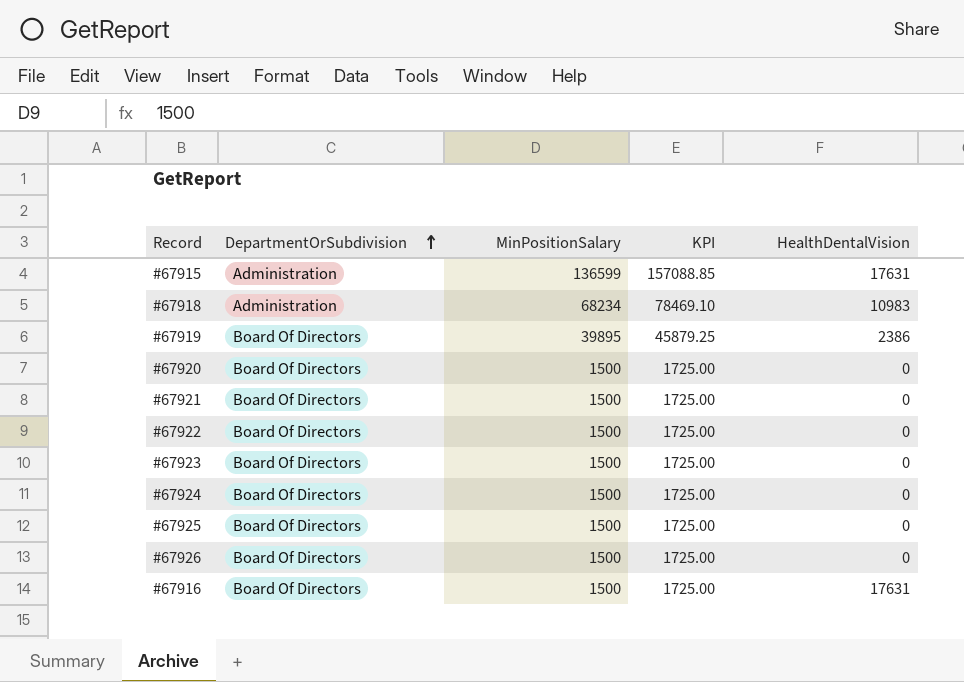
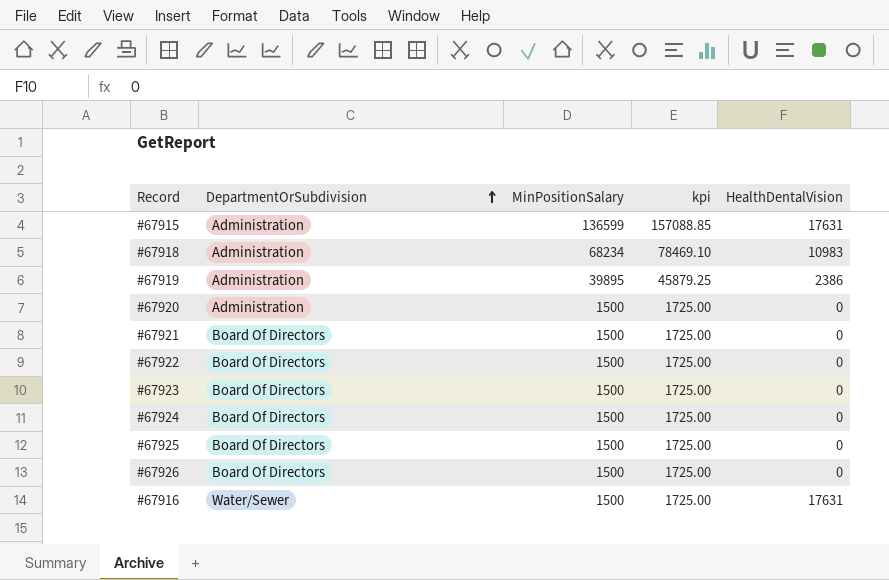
column name: KPI -> kpi
#67919 | DepartmentOrSubdivision: Board Of Directors -> Administration
#67920 | DepartmentOrSubdivision: Board Of Directors -> Administration
#67916 | DepartmentOrSubdivision: Board Of Directors -> Water/Sewer

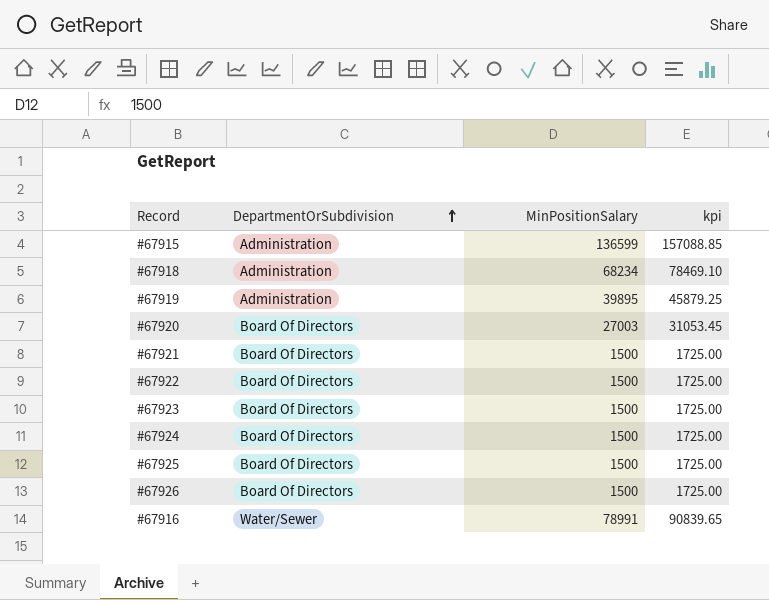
column HealthDentalVision | position: 5 -> none
#67920 | DepartmentOrSubdivision: Administration -> Board Of Directors
#67920 | MinPositionSalary: 1500 -> 27003
#67920 | kpi: 1725.00 -> 31053.45
#67916 | MinPositionSalary: 1500 -> 78991
#67916 | kpi: 1725.00 -> 90839.65

